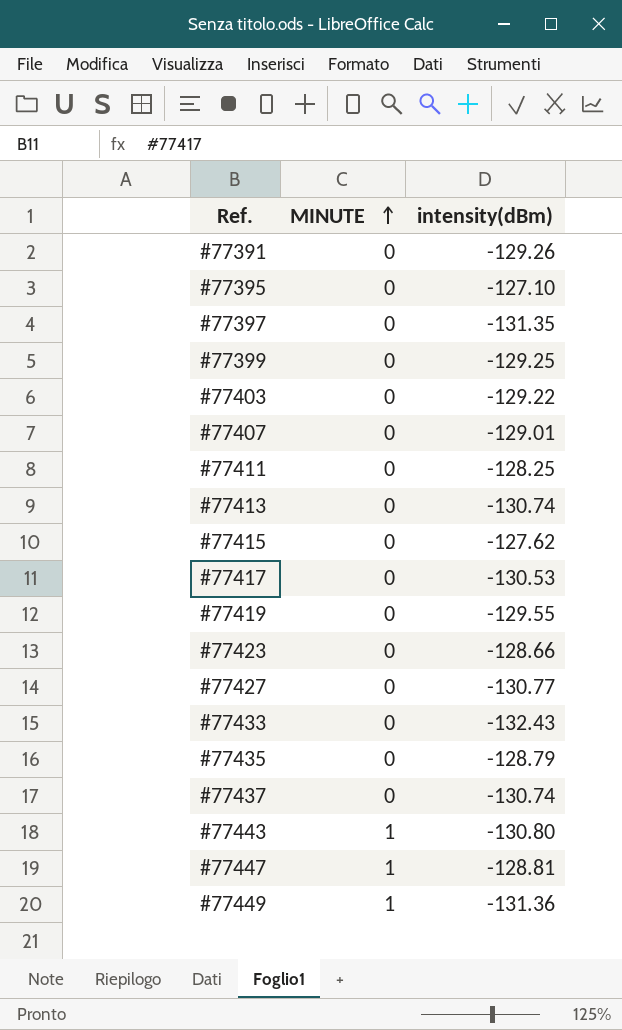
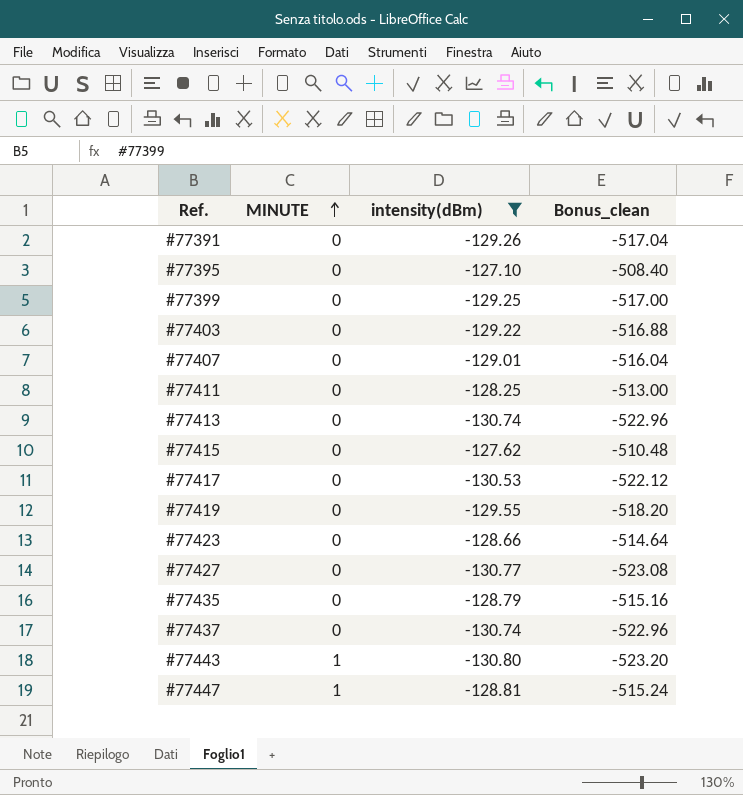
filter: none -> intensity(dBm) >= -130.80
column Bonus_clean | formula: none -> [intensity(dBm)] * 4

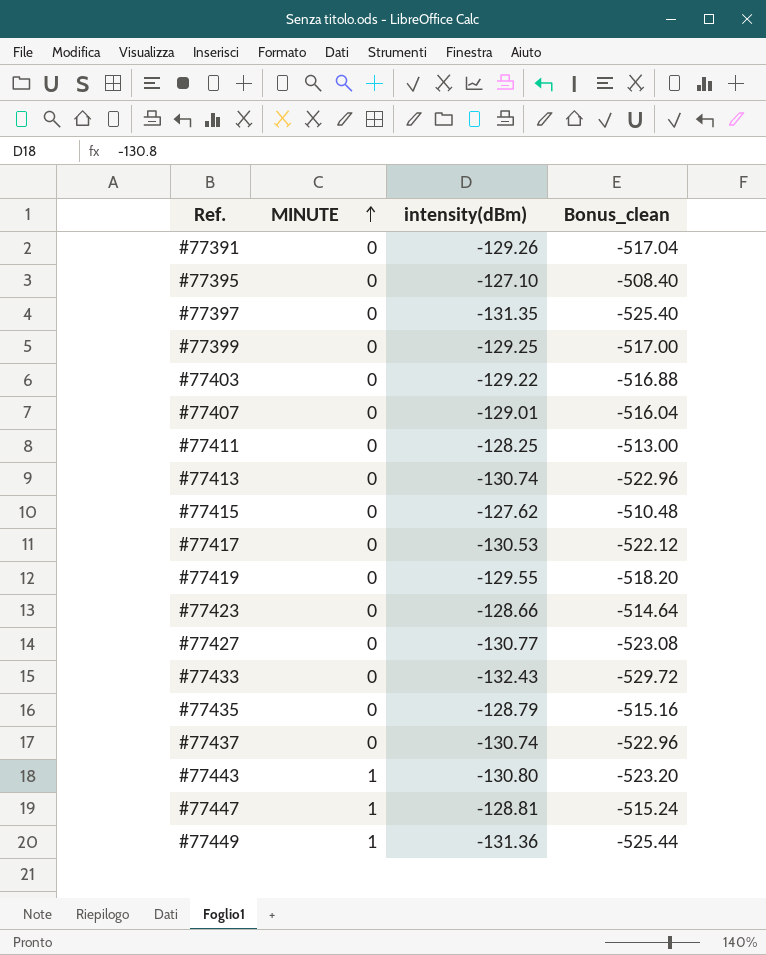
filter: intensity(dBm) >= -130.80 -> none

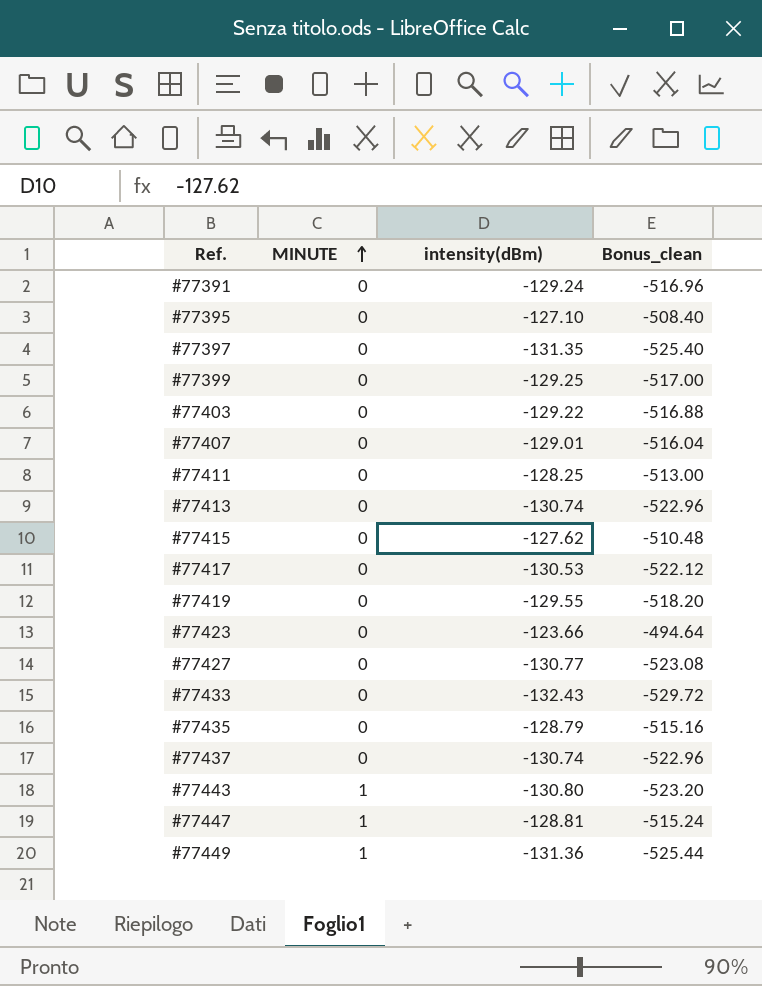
#77391 | intensity(dBm): -129.26 -> -129.24
#77391 | Bonus_clean: -517.04 -> -516.96
#77423 | intensity(dBm): -128.66 -> -123.66
#77423 | Bonus_clean: -514.64 -> -494.64

